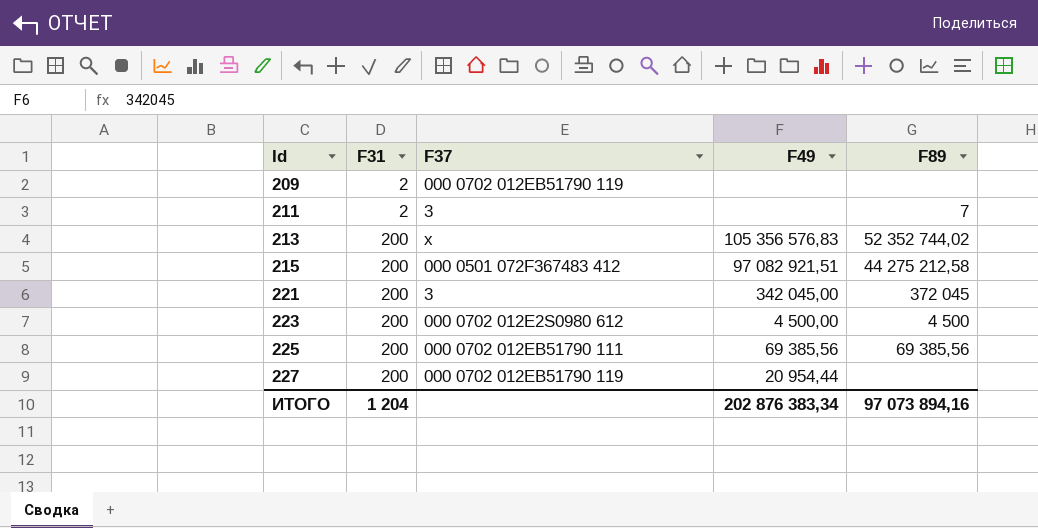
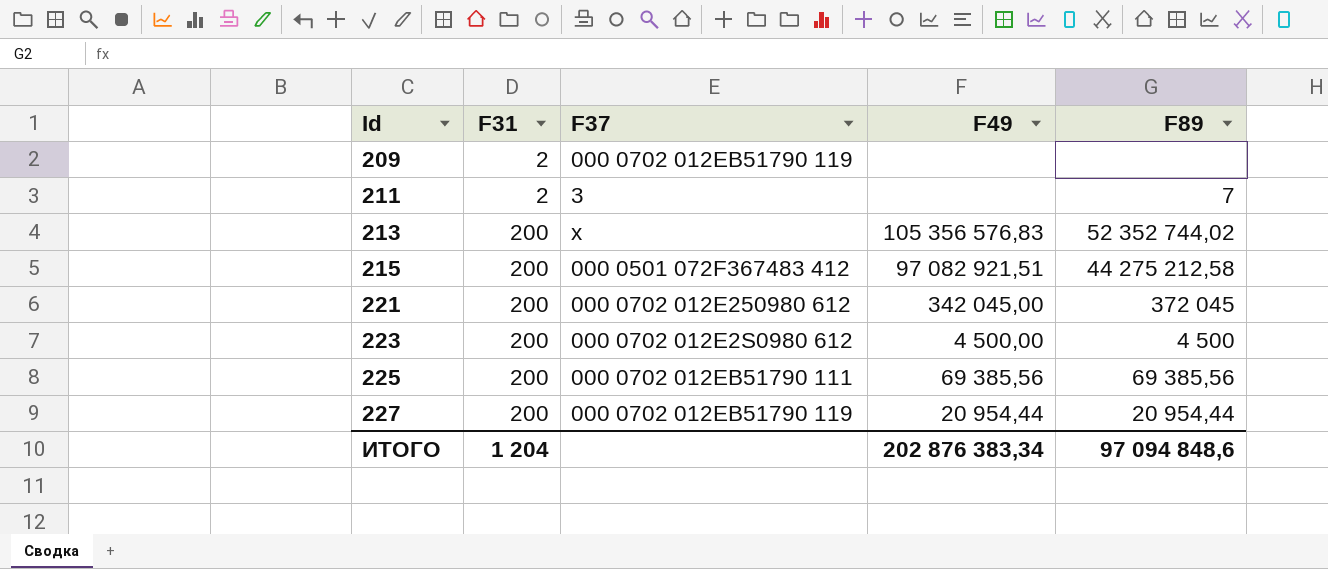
221 | F37: 3 -> 000 0702 012E250980 612
227 | F89: none -> 20 954,44
ИТОГО | F89: 97 073 894,16 -> 97 094 848,6

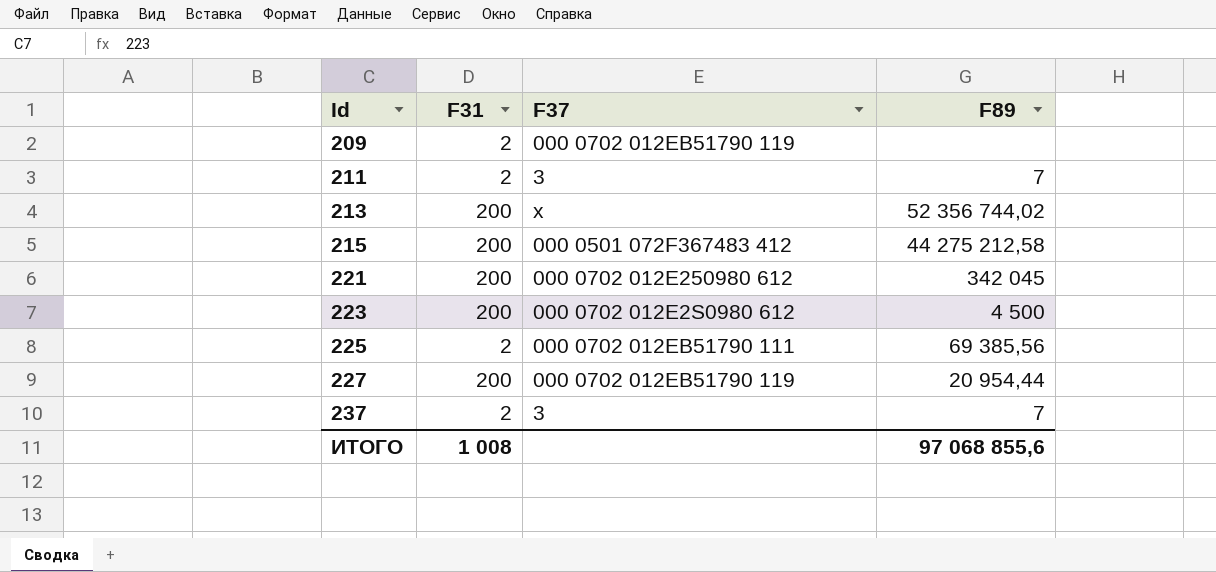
column F49 | position: 4 -> none
213 | F89: 52 352 744,02 -> 52 356 744,02
221 | F89: 372 045 -> 342 045
225 | F31: 200 -> 2
row 237: none -> 2 | 3 | 7
ИТОГО | F31: 1 204 -> 1 008
ИТОГО | F89: 97 094 848,6 -> 97 068 855,6

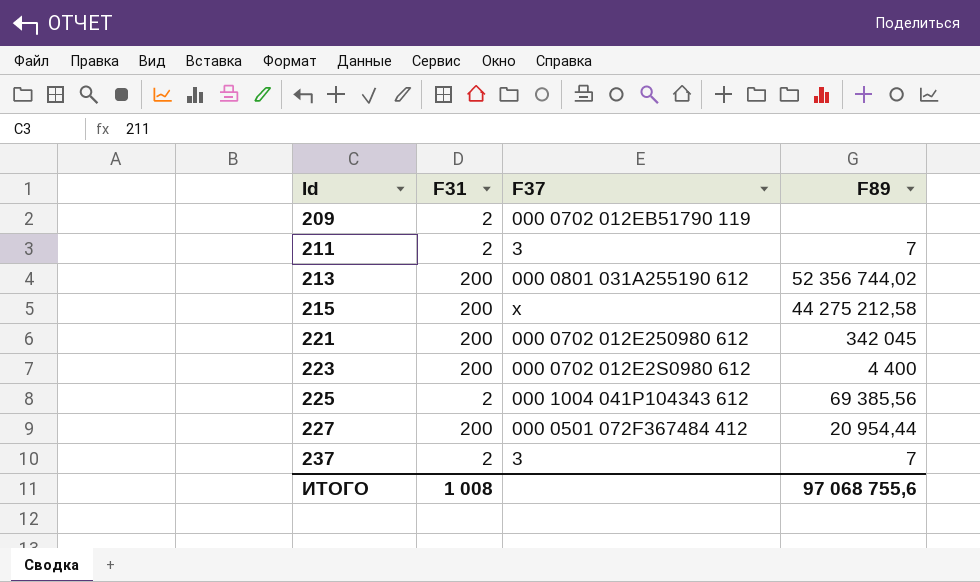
213 | F37: х -> 000 0801 031A255190 612
215 | F37: 000 0501 072F367483 412 -> х
223 | F89: 4 500 -> 4 400
225 | F37: 000 0702 012EВ51790 111 -> 000 1004 041P104343 612
227 | F37: 000 0702 012EВ51790 119 -> 000 0501 072F367484 412
ИТОГО | F89: 97 068 855,6 -> 97 068 755,6

